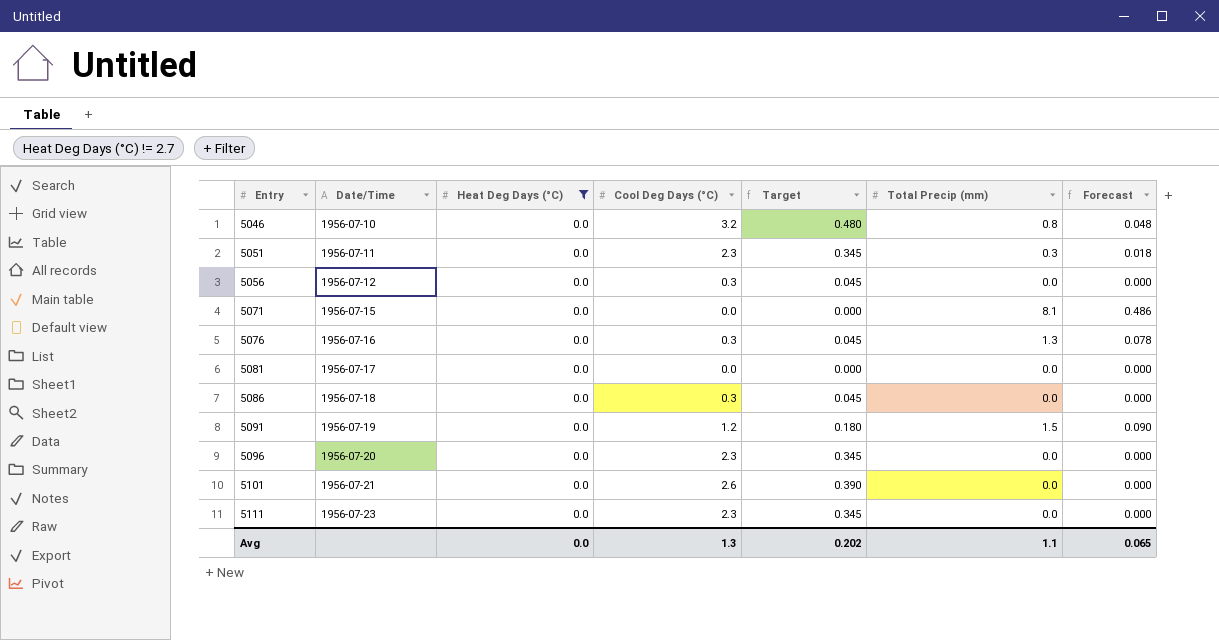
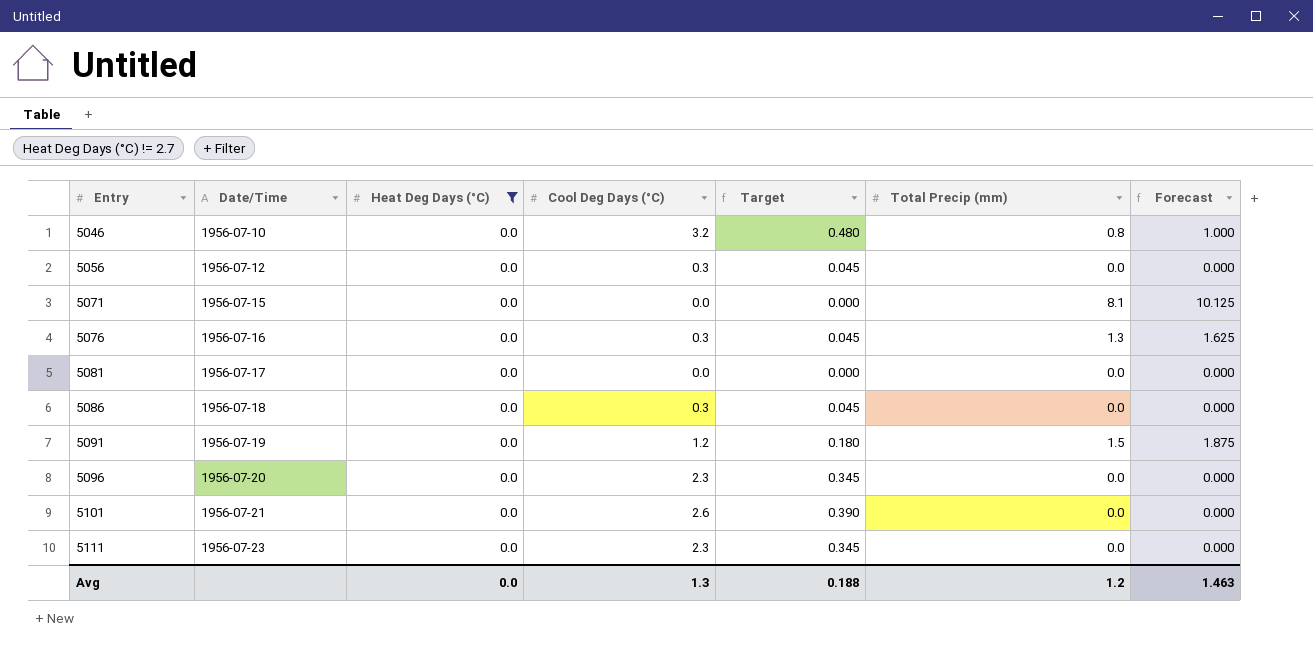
column Forecast | formula: [Total Precip (mm)] * 0.06 -> [Total Precip (mm)] * 1.25
row 5051: 1956-07-11 | 0.0 | 2.3 | 0.345 | 0.3 | 0.018 -> none
Avg | Target: 0.202 -> 0.188
Avg | Total Precip (mm): 1.1 -> 1.2
Avg | Forecast: 0.065 -> 1.463

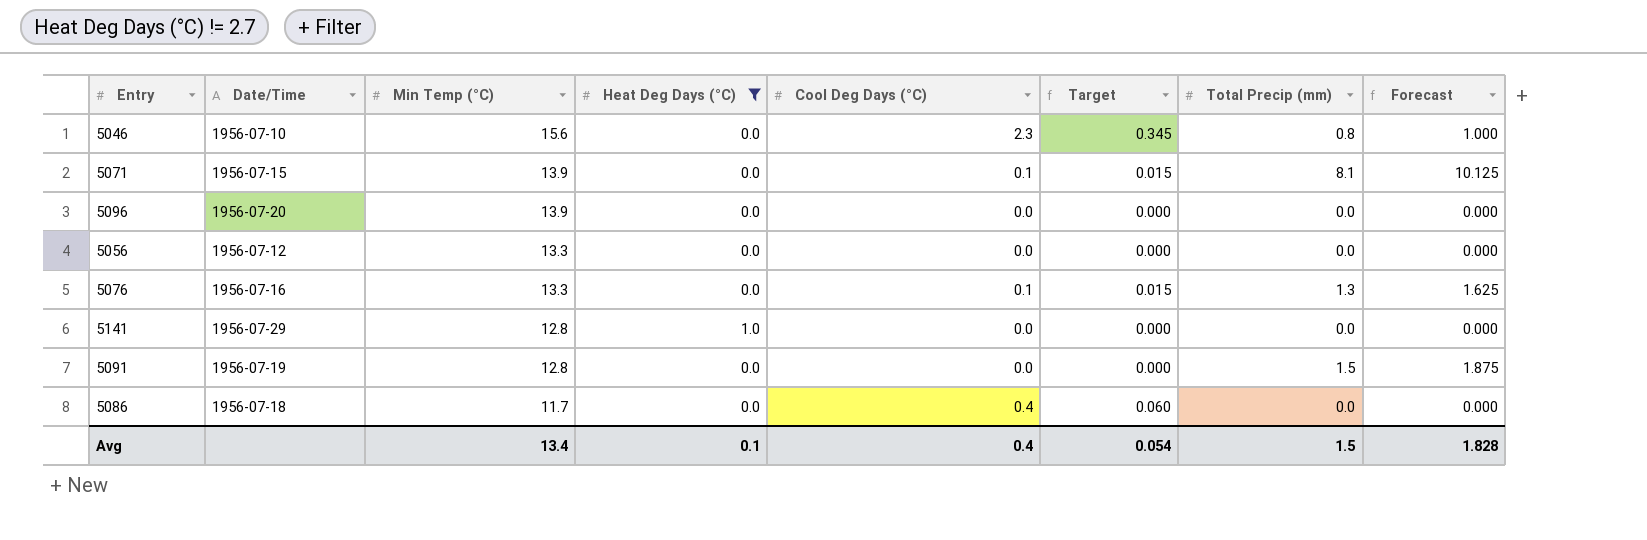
row order: Entry ascending -> Min Temp (°C) descending
column Min Temp (°C) | position: none -> 3
row 5081: 1956-07-17 | 0.0 | 0.0 | 0.000 | 0.0 | 0.000 -> none
row 5101: 1956-07-21 | 0.0 | 2.6 | 0.390 | 0.0 | 0.000 -> none
row 5111: 1956-07-23 | 0.0 | 2.3 | 0.345 | 0.0 | 0.000 -> none
5046 | Cool Deg Days (°C): 3.2 -> 2.3
5046 | Target: 0.480 -> 0.345
5071 | Cool Deg Days (°C): 0.0 -> 0.1
5071 | Target: 0.000 -> 0.015
5096 | Cool Deg Days (°C): 2.3 -> 0.0
5096 | Target: 0.345 -> 0.000
5056 | Cool Deg Days (°C): 0.3 -> 0.0
5056 | Target: 0.045 -> 0.000
5076 | Cool Deg Days (°C): 0.3 -> 0.1
5076 | Target: 0.045 -> 0.015
row 5141: none -> 1956-07-29 | 12.8 | 1.0 | 0.0 | 0.000 | 0.0 | 0.000
5091 | Cool Deg Days (°C): 1.2 -> 0.0
5091 | Target: 0.180 -> 0.000
5086 | Cool Deg Days (°C): 0.3 -> 0.4
5086 | Target: 0.045 -> 0.060
Avg | Heat Deg Days (°C): 0.0 -> 0.1
Avg | Cool Deg Days (°C): 1.3 -> 0.4
Avg | Target: 0.188 -> 0.054
Avg | Total Precip (mm): 1.2 -> 1.5
Avg | Forecast: 1.463 -> 1.828

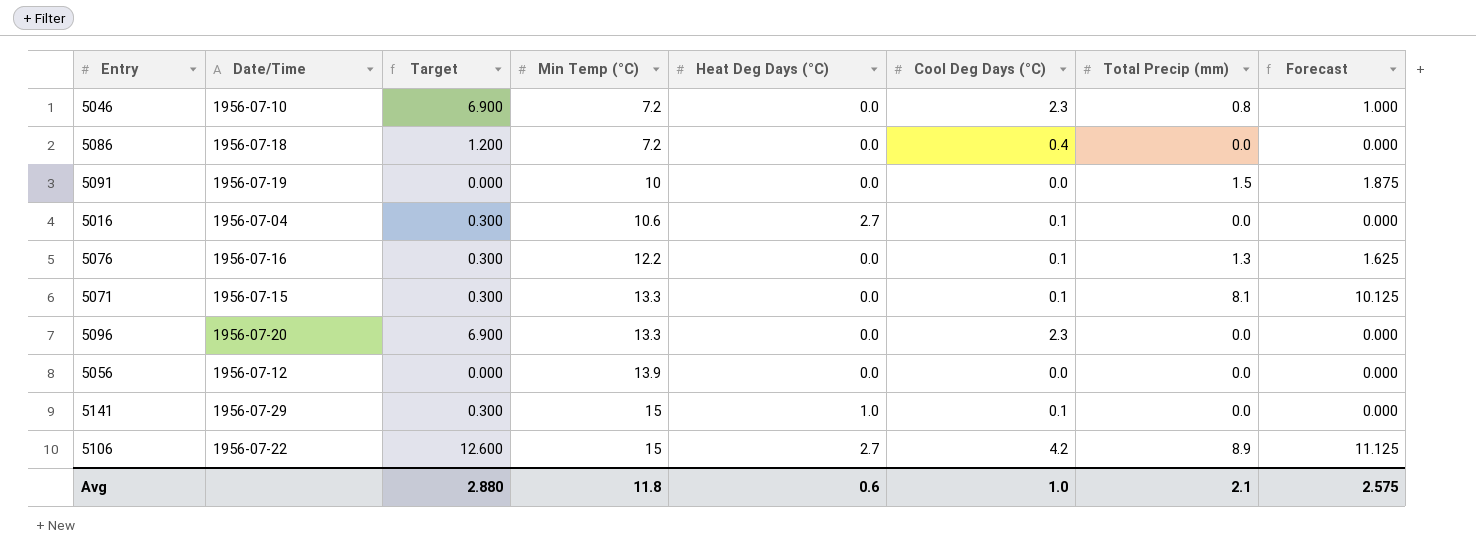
filter: Heat Deg Days (°C) != 2.7 -> none
row order: Min Temp (°C) descending -> Min Temp (°C) ascending
column Target | formula: [Cool Deg Days (°C)] * 0.15 -> [Cool Deg Days (°C)] * 3
column Target | position: 6 -> 3
5046 | Min Temp (°C): 15.6 -> 7.2
5086 | Min Temp (°C): 11.7 -> 7.2
5091 | Min Temp (°C): 12.8 -> 10
5076 | Min Temp (°C): 13.3 -> 12.2
5071 | Min Temp (°C): 13.9 -> 13.3
5096 | Min Temp (°C): 13.9 -> 13.3
5096 | Cool Deg Days (°C): 0.0 -> 2.3
5056 | Min Temp (°C): 13.3 -> 13.9
5141 | Min Temp (°C): 12.8 -> 15
5141 | Cool Deg Days (°C): 0.0 -> 0.1
Avg | Target: 0.054 -> 2.880
Avg | Min Temp (°C): 13.4 -> 11.8
Avg | Heat Deg Days (°C): 0.1 -> 0.6
Avg | Cool Deg Days (°C): 0.4 -> 1.0
Avg | Total Precip (mm): 1.5 -> 2.1
Avg | Forecast: 1.828 -> 2.575

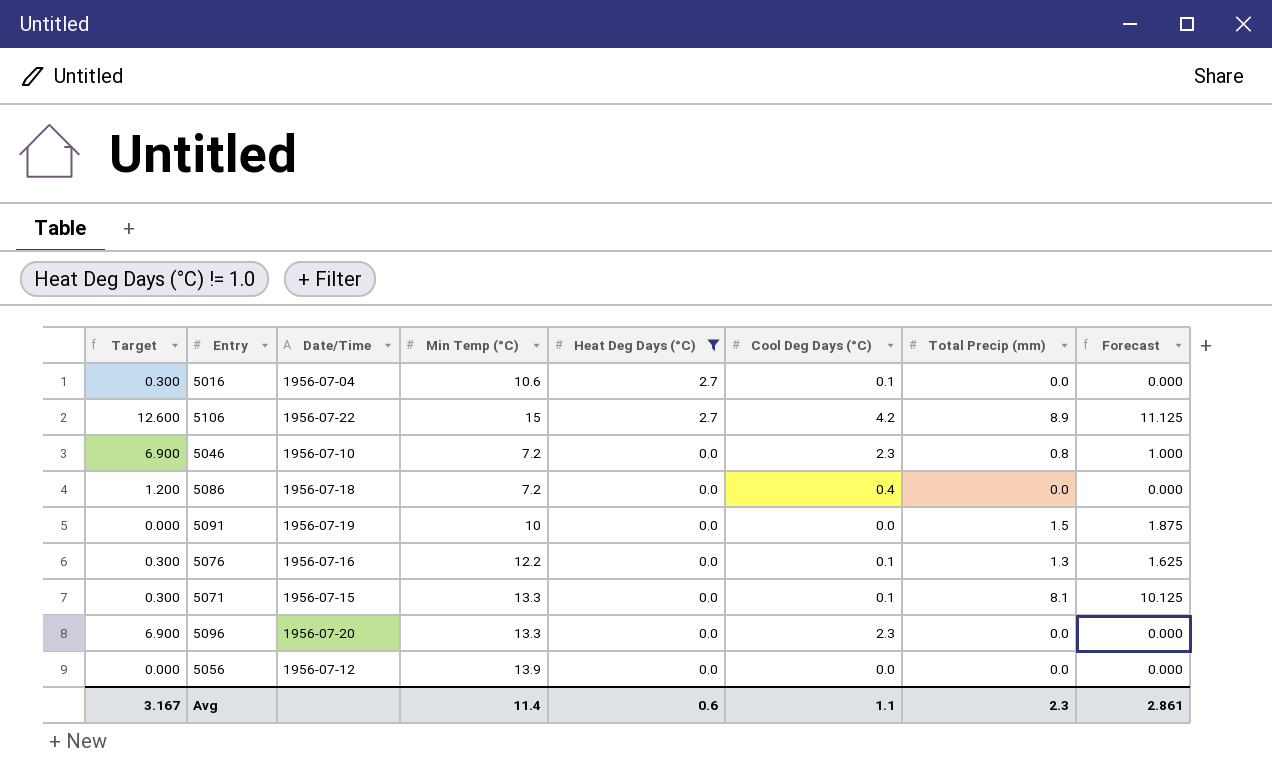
filter: none -> Heat Deg Days (°C) != 1.0
row order: Min Temp (°C) ascending -> Heat Deg Days (°C) descending
column Target | position: 3 -> 1
Avg | Target: 2.880 -> 3.167
Avg | Min Temp (°C): 11.8 -> 11.4
Avg | Cool Deg Days (°C): 1.0 -> 1.1
Avg | Total Precip (mm): 2.1 -> 2.3
Avg | Forecast: 2.575 -> 2.861

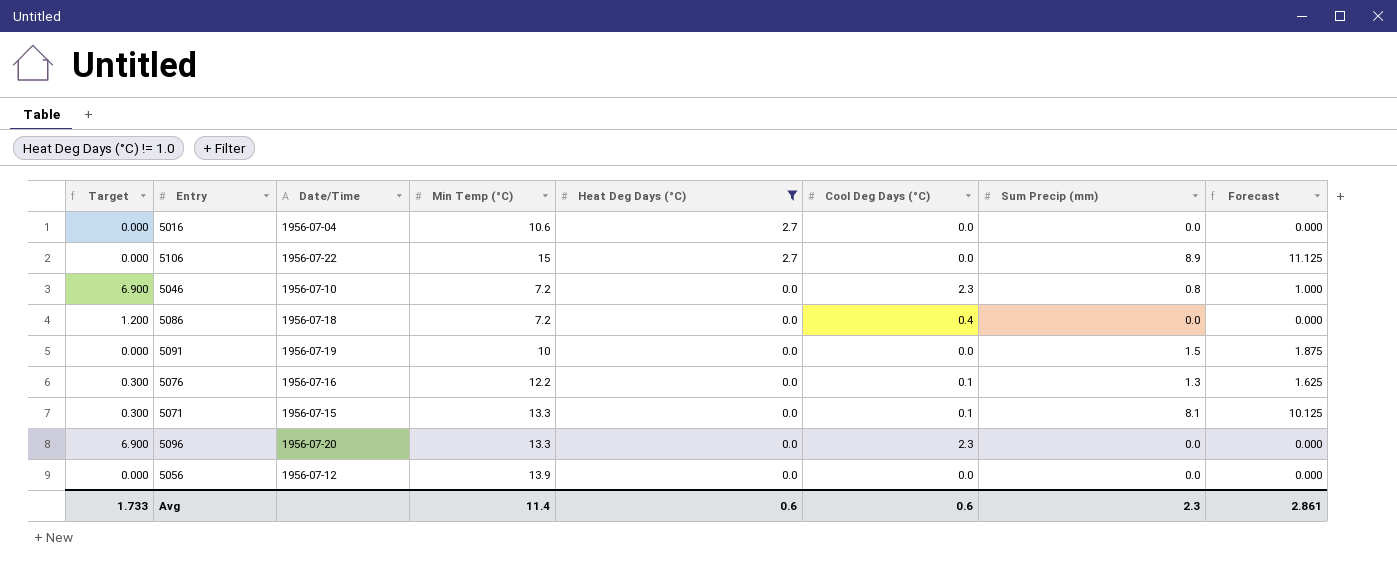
column name: Total Precip (mm) -> Sum Precip (mm)
5016 | Target: 0.300 -> 0.000
5016 | Cool Deg Days (°C): 0.1 -> 0.0
5106 | Target: 12.600 -> 0.000
5106 | Cool Deg Days (°C): 4.2 -> 0.0
Avg | Target: 3.167 -> 1.733
Avg | Cool Deg Days (°C): 1.1 -> 0.6

